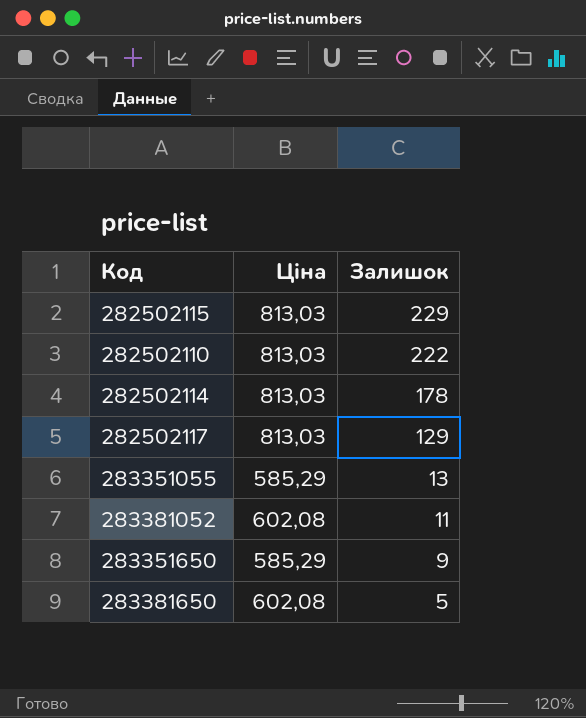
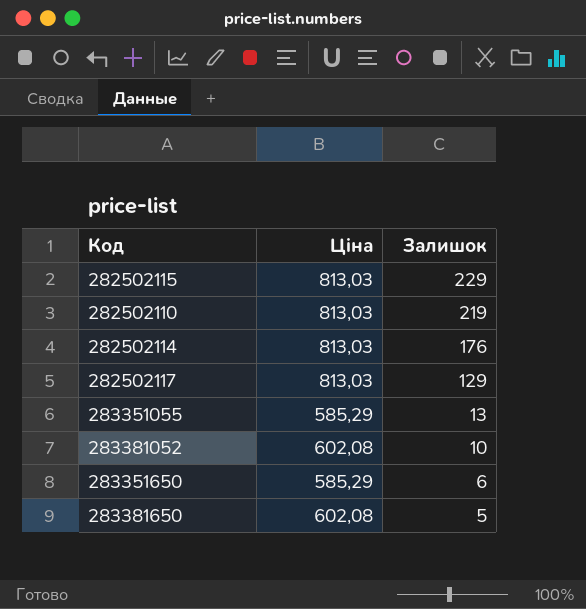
282502110 | Залишок: 222 -> 219
282502114 | Залишок: 178 -> 176
283381052 | Залишок: 11 -> 10
283351650 | Залишок: 9 -> 6

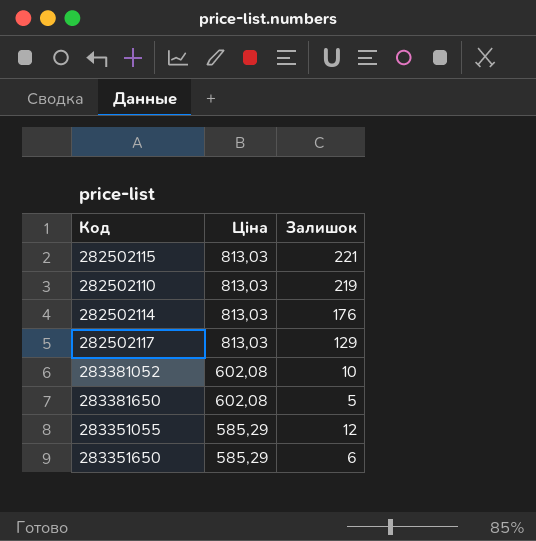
row order: Залишок descending -> Ціна descending
282502115 | Залишок: 229 -> 221
283351055 | Залишок: 13 -> 12

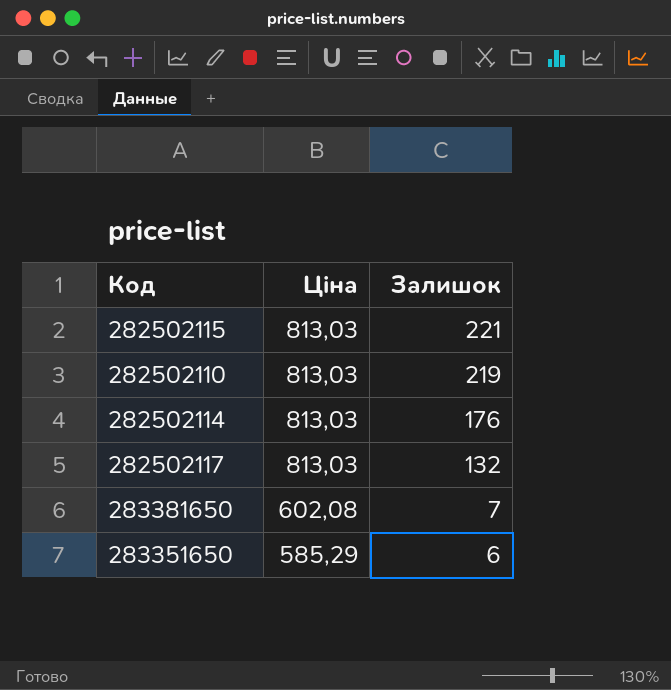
row 283381052: 602,08 | 10 -> none
row 283351055: 585,29 | 12 -> none
282502117 | Залишок: 129 -> 132
283381650 | Залишок: 5 -> 7

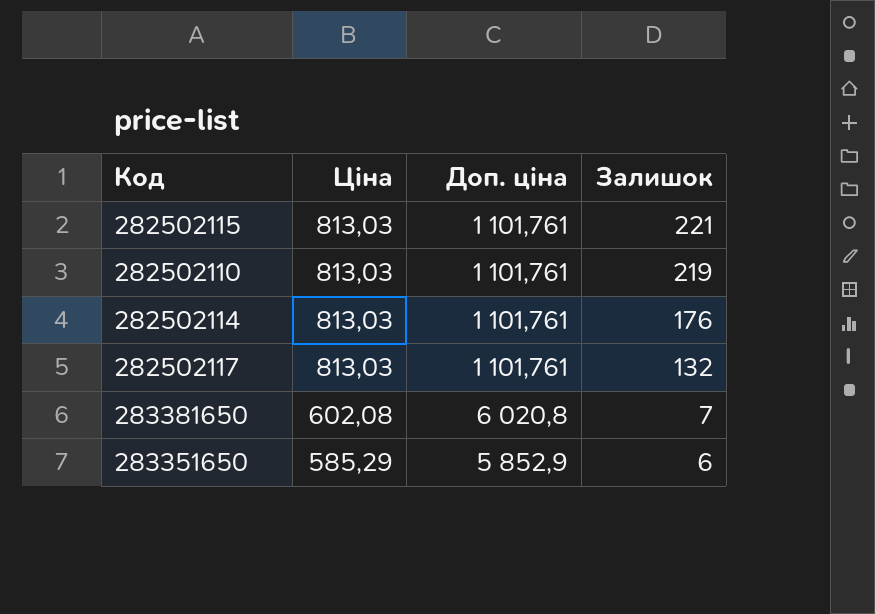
column Доп. ціна | position: none -> 3

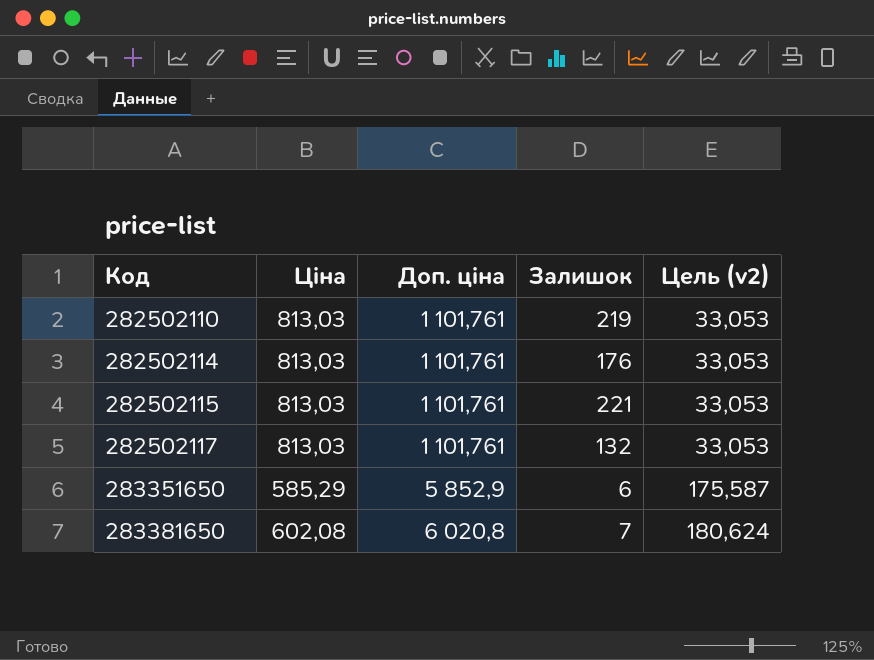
row order: Ціна descending -> Код ascending
column Цель (v2) | formula: none -> [Доп. ціна] * 0,03

